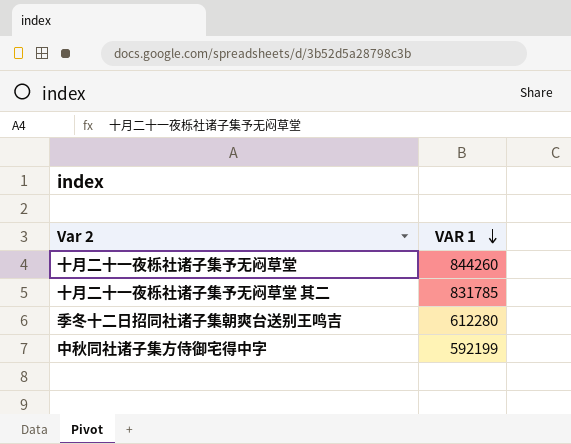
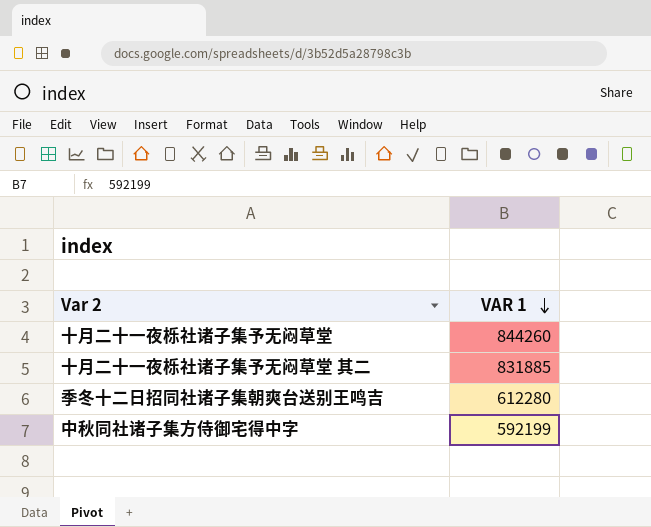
十月二十一夜栎社诸子集予无闷草堂 其二 | VAR 1: 831785 -> 831885

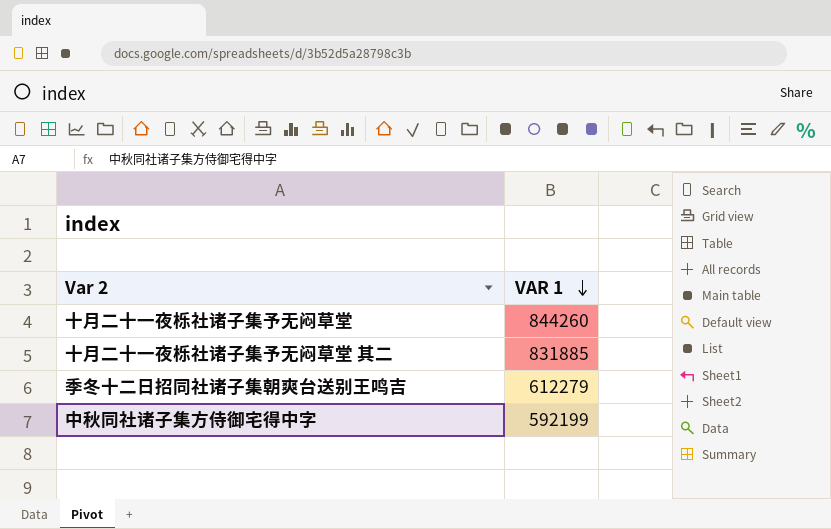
季冬十二日招同社诸子集朝爽台送别王鸣吉 | VAR 1: 612280 -> 612279

